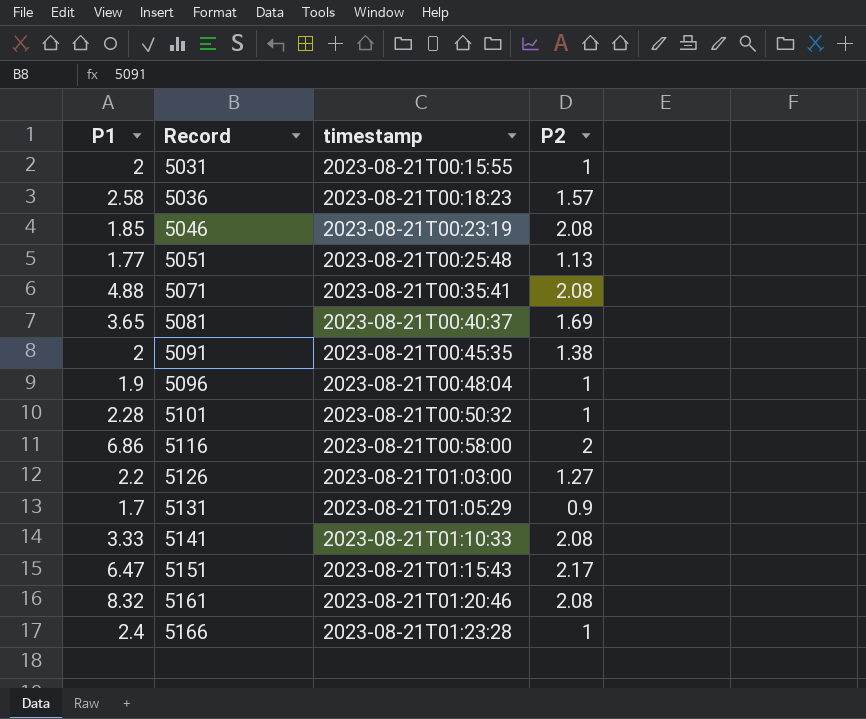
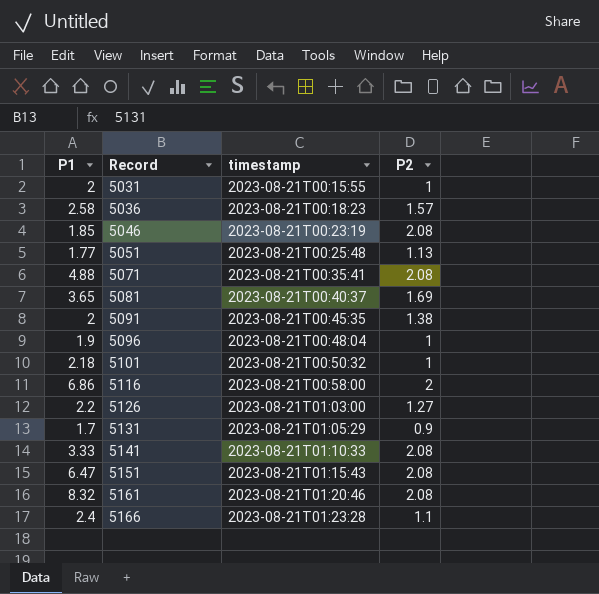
5101 | P1: 2.28 -> 2.18
5151 | P2: 2.17 -> 2.08
5166 | P2: 1 -> 1.1

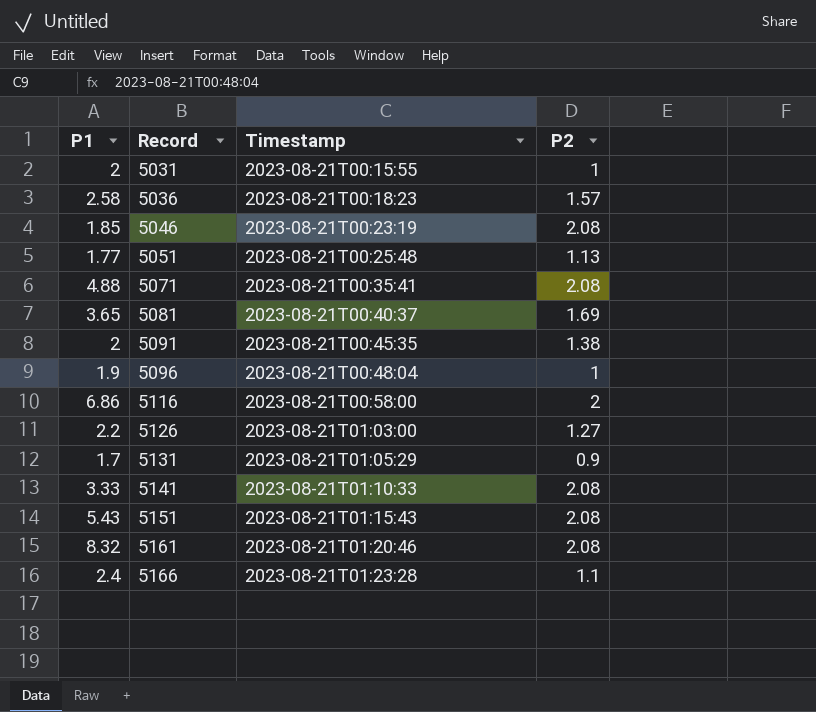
column name: timestamp -> Timestamp
row 5101: 2.18 | 2023-08-21T00:50:32 | 1 -> none
5151 | P1: 6.47 -> 5.43

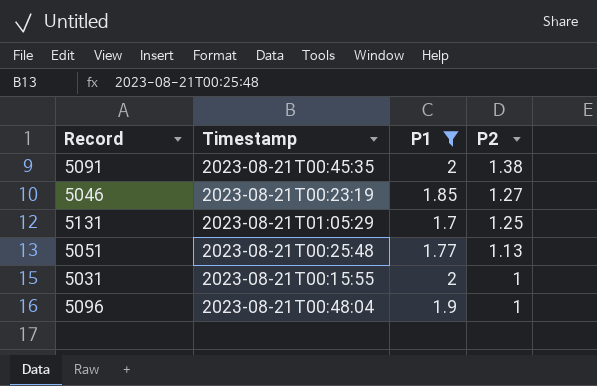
filter: none -> P1 <= 2
row order: Record ascending -> P2 descending
column P1 | position: 1 -> 3
5046 | P2: 2.08 -> 1.27
5131 | P2: 0.9 -> 1.25

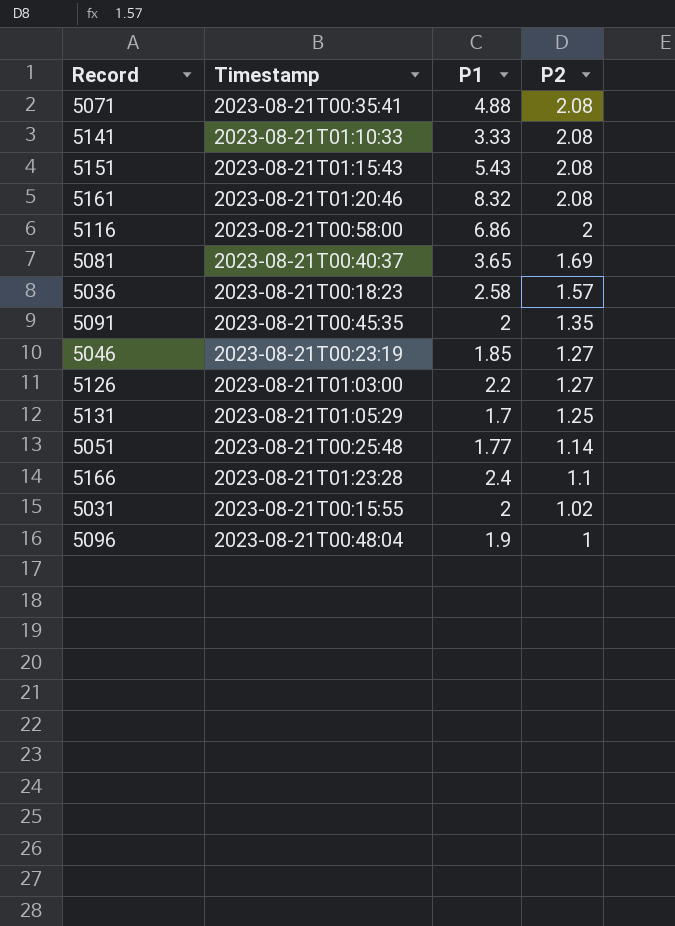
filter: P1 <= 2 -> none
5091 | P2: 1.38 -> 1.35
5051 | P2: 1.13 -> 1.14
5031 | P2: 1 -> 1.02

